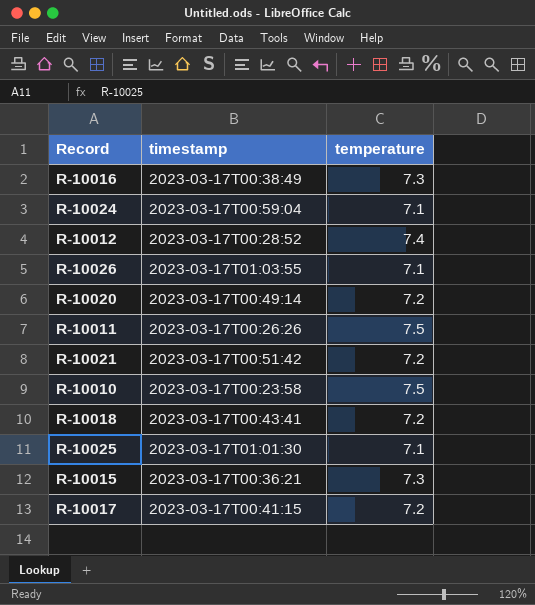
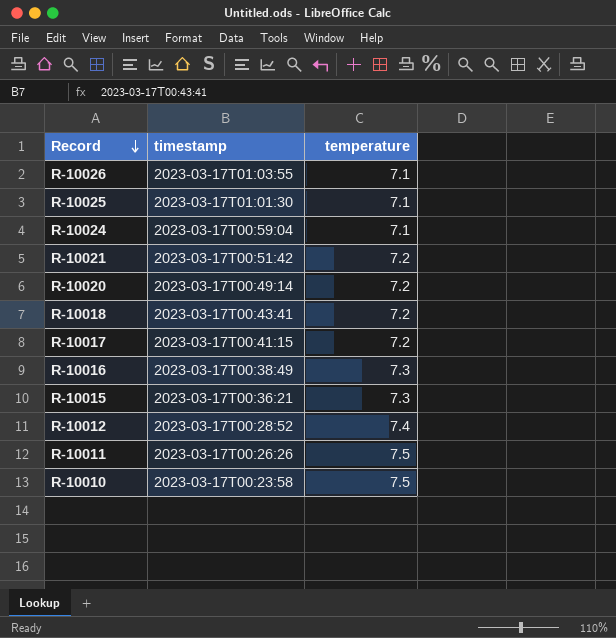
row order: none -> Record descending

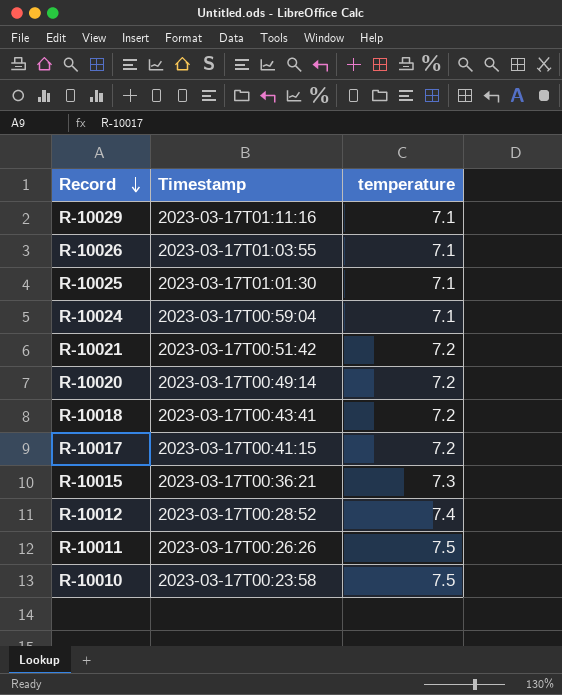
column name: timestamp -> Timestamp
row R-10016: 2023-03-17T00:38:49 | 7.3 -> none
row R-10029: none -> 2023-03-17T01:11:16 | 7.1

